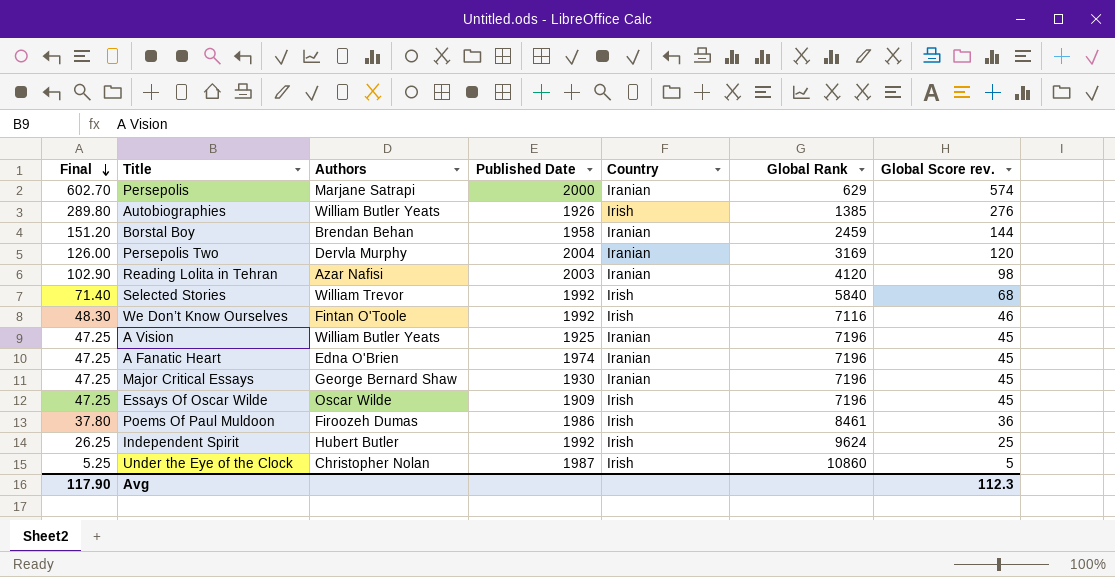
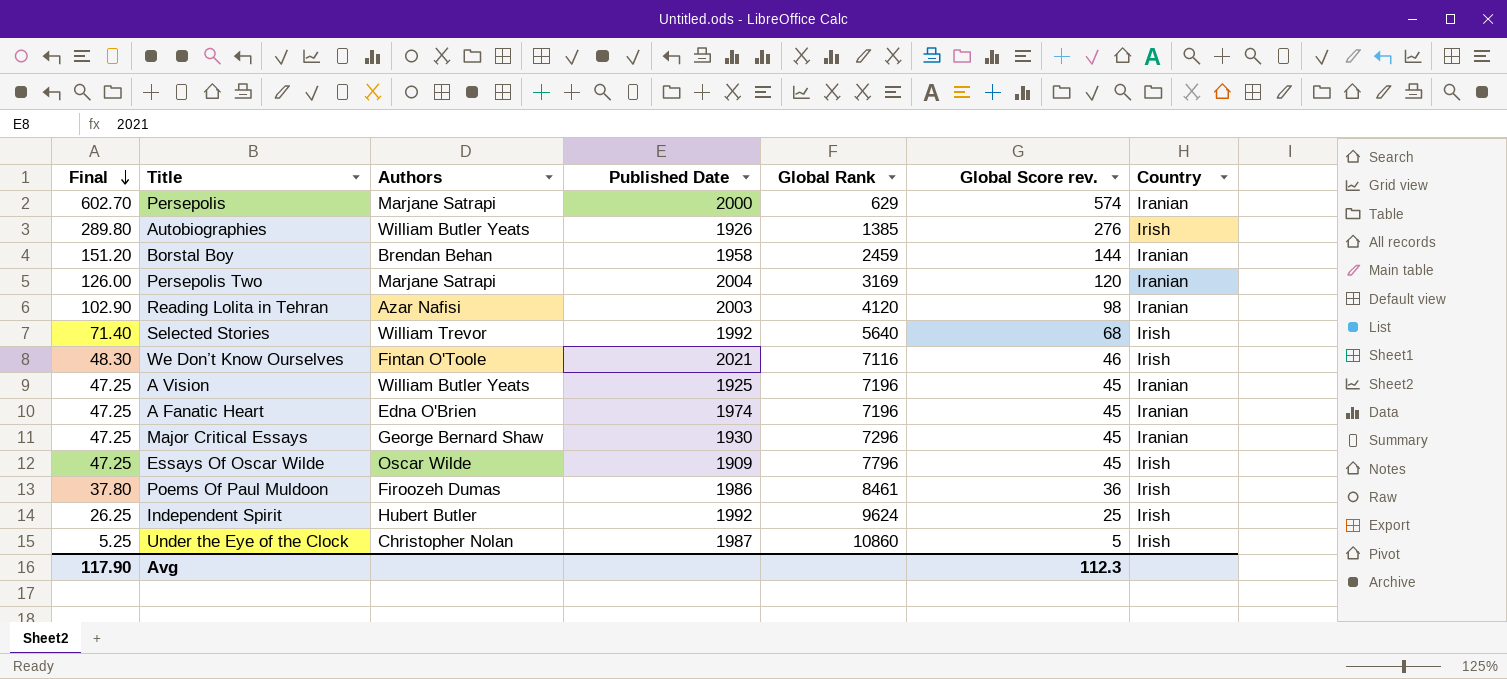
column Country | position: 5 -> 7
Persepolis Two | Authors: Dervla Murphy -> Marjane Satrapi
Selected Stories | Global Rank: 5840 -> 5640
We Don’t Know Ourselves | Published Date: 1992 -> 2021
Major Critical Essays | Global Rank: 7196 -> 7296
Essays Of Oscar Wilde | Global Rank: 7196 -> 7796

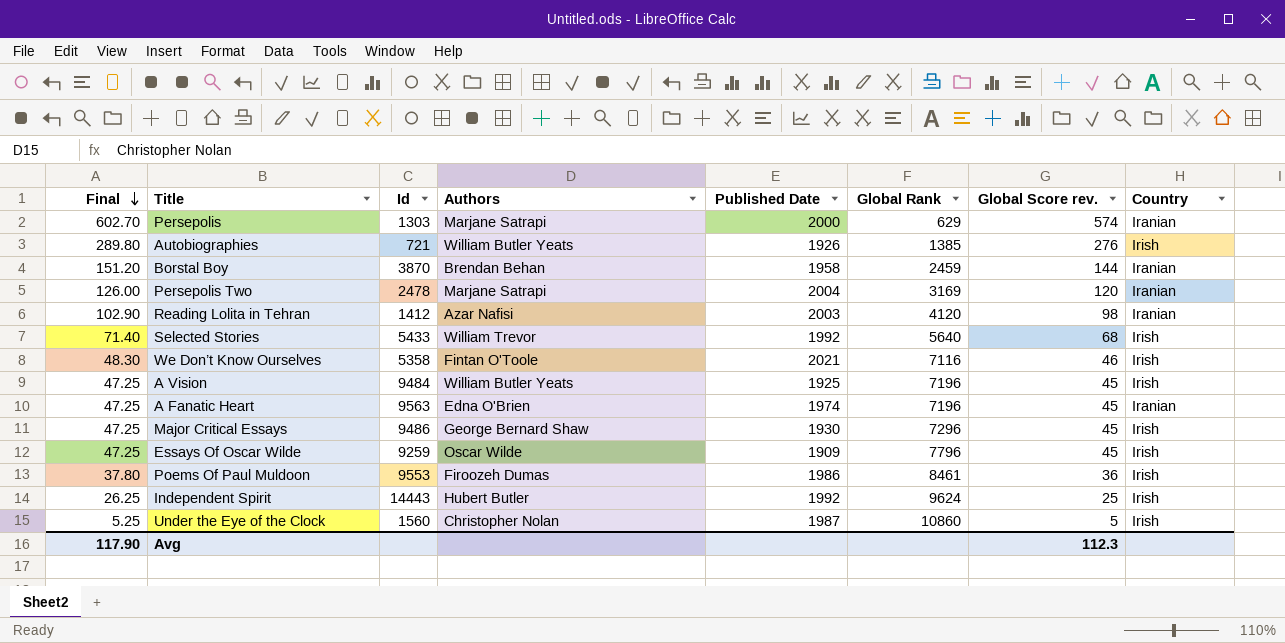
column Id | position: none -> 3
A Vision | Country: Iranian -> Irish
Major Critical Essays | Country: Iranian -> Irish

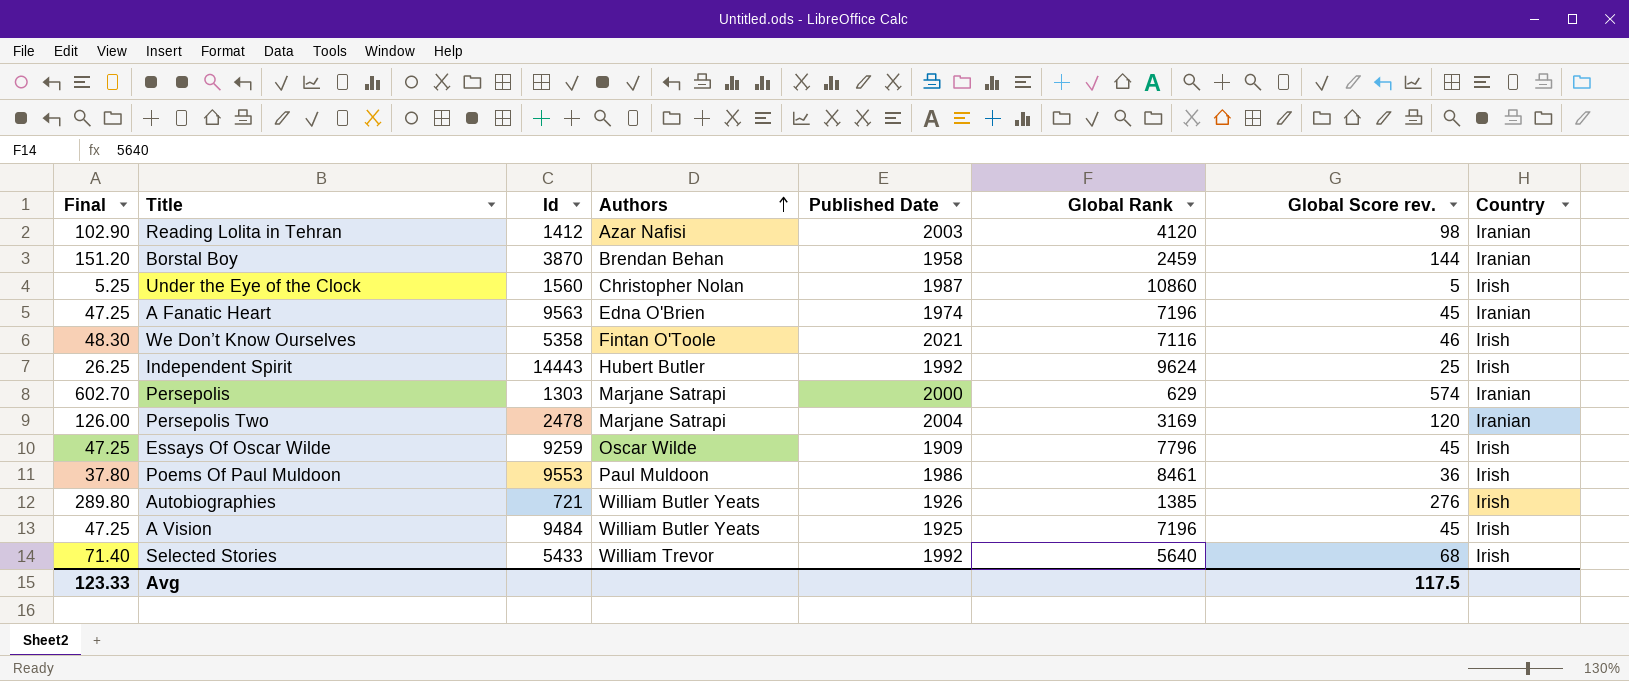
row order: Final descending -> Authors ascending
row Major Critical Essays: 47.25 | 9486 | George Bernard Shaw | 1930 | 7296 | 45 | Irish -> none
Poems Of Paul Muldoon | Authors: Firoozeh Dumas -> Paul Muldoon
Avg | Final: 117.90 -> 123.33
Avg | Global Score rev.: 112.3 -> 117.5

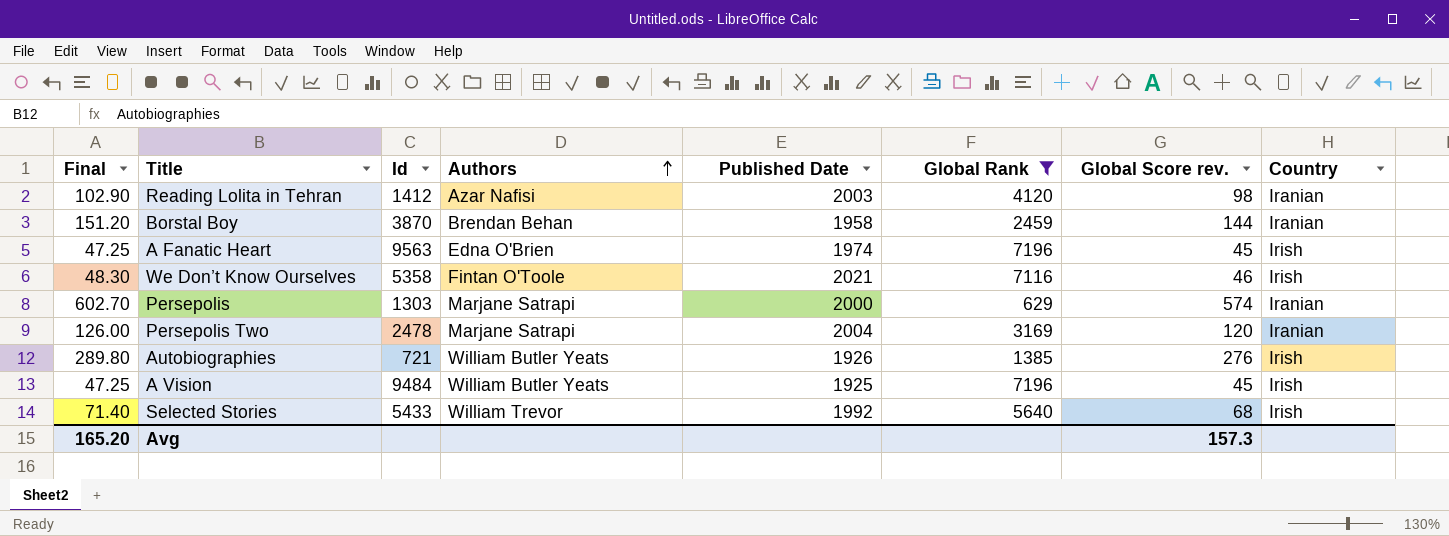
filter: none -> Global Rank <= 7196
A Fanatic Heart | Country: Iranian -> Irish
Avg | Final: 123.33 -> 165.20
Avg | Global Score rev.: 117.5 -> 157.3

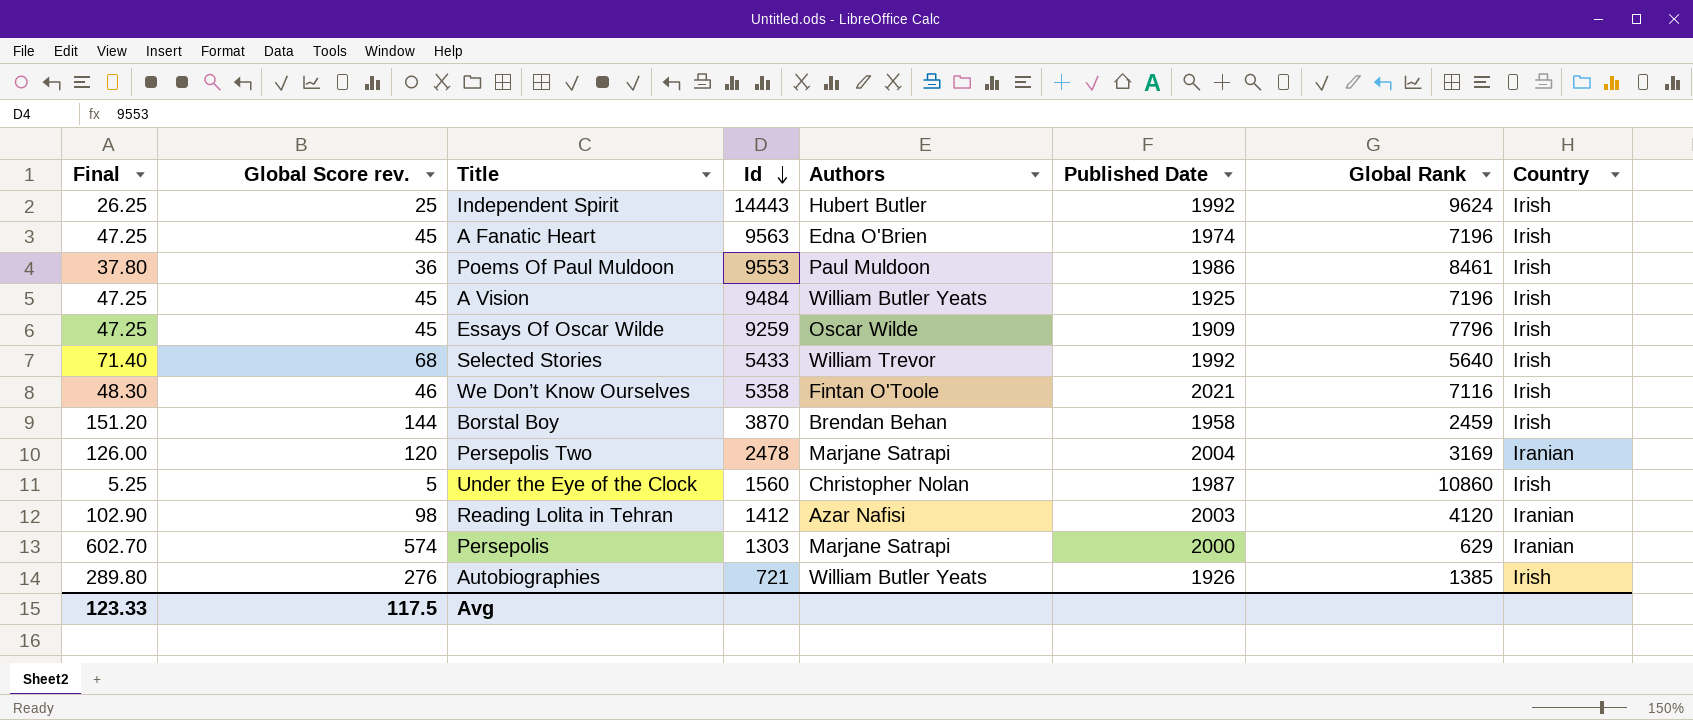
filter: Global Rank <= 7196 -> none
row order: Authors ascending -> Id descending
column Global Score rev. | position: 7 -> 2
Borstal Boy | Country: Iranian -> Irish
Avg | Final: 165.20 -> 123.33
Avg | Global Score rev.: 157.3 -> 117.5

